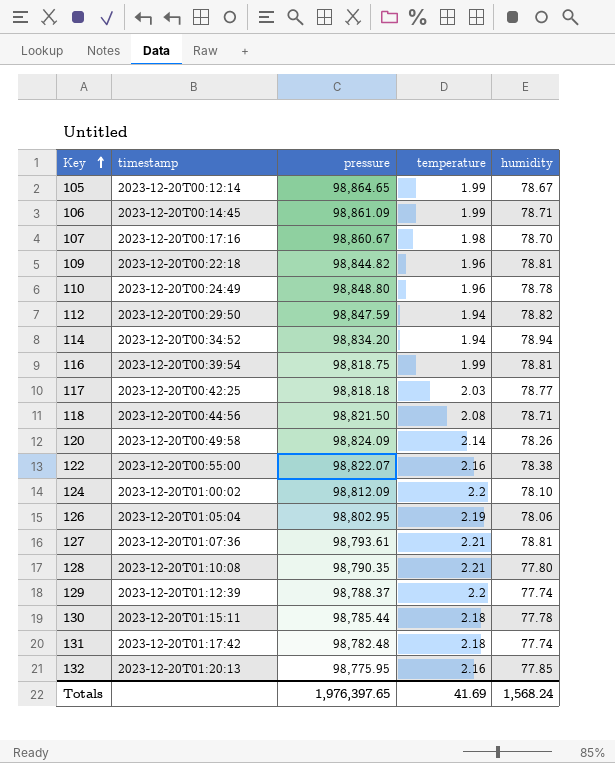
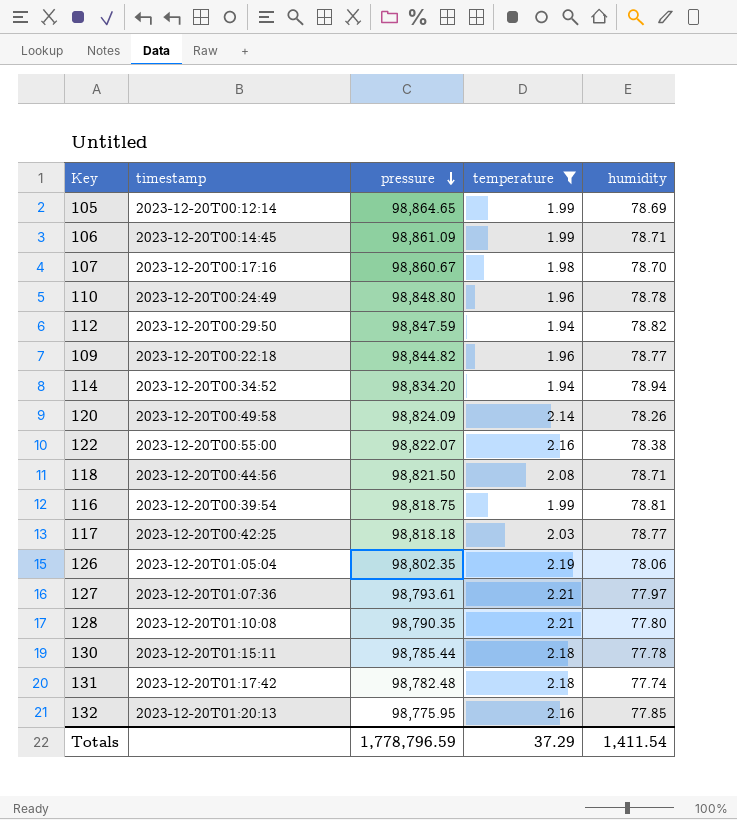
filter: none -> temperature != 2.2
row order: Key ascending -> pressure descending
105 | humidity: 78.67 -> 78.69
109 | humidity: 78.81 -> 78.77
126 | pressure: 98,802.95 -> 98,802.35
127 | humidity: 78.81 -> 77.97
Totals | pressure: 1,976,397.65 -> 1,778,796.59
Totals | temperature: 41.69 -> 37.29
Totals | humidity: 1,568.24 -> 1,411.54

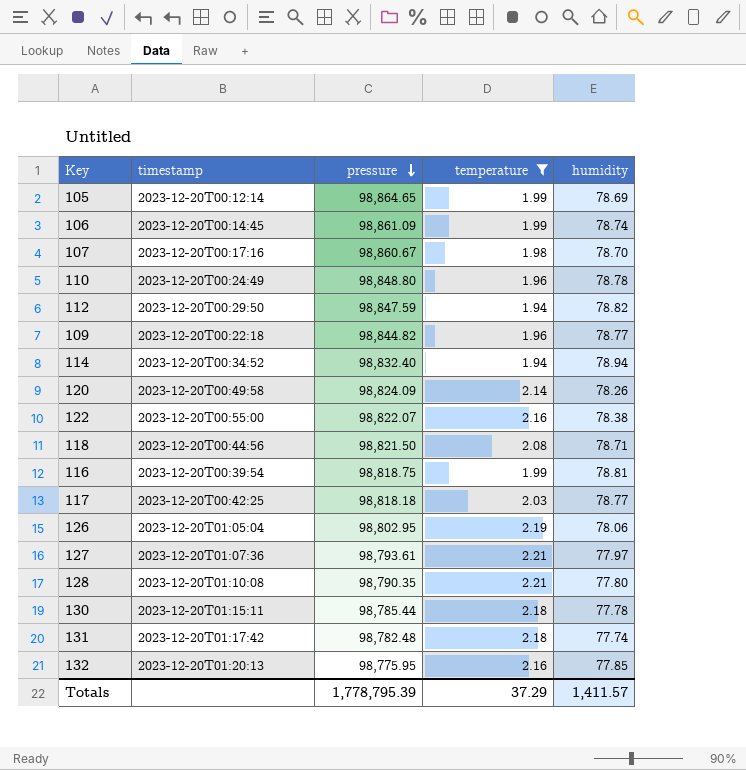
106 | humidity: 78.71 -> 78.74
114 | pressure: 98,834.20 -> 98,832.40
126 | pressure: 98,802.35 -> 98,802.95
Totals | pressure: 1,778,796.59 -> 1,778,795.39
Totals | humidity: 1,411.54 -> 1,411.57

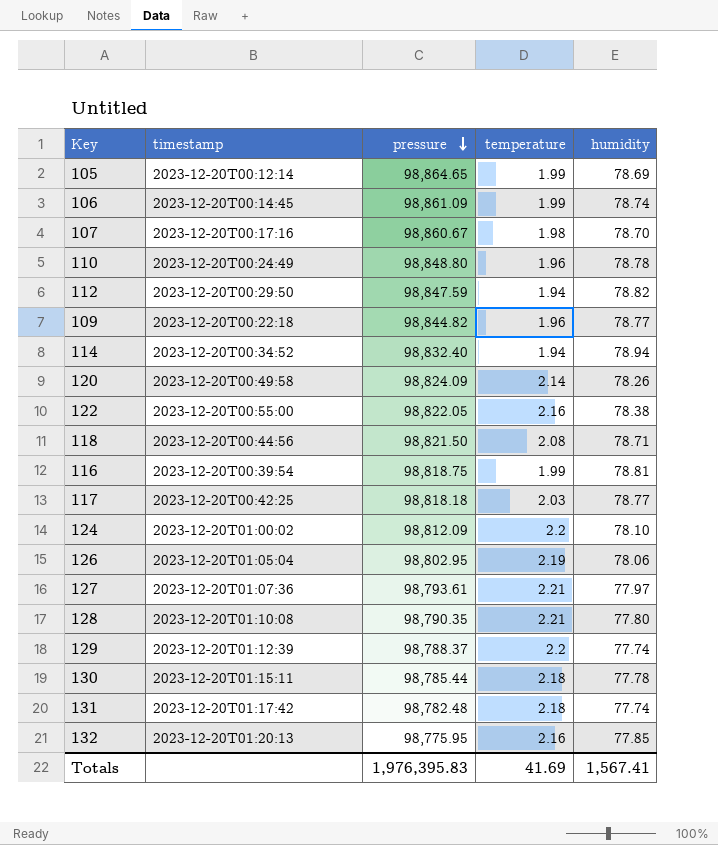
filter: temperature != 2.2 -> none
122 | pressure: 98,822.07 -> 98,822.05
Totals | pressure: 1,778,795.39 -> 1,976,395.83
Totals | temperature: 37.29 -> 41.69
Totals | humidity: 1,411.57 -> 1,567.41

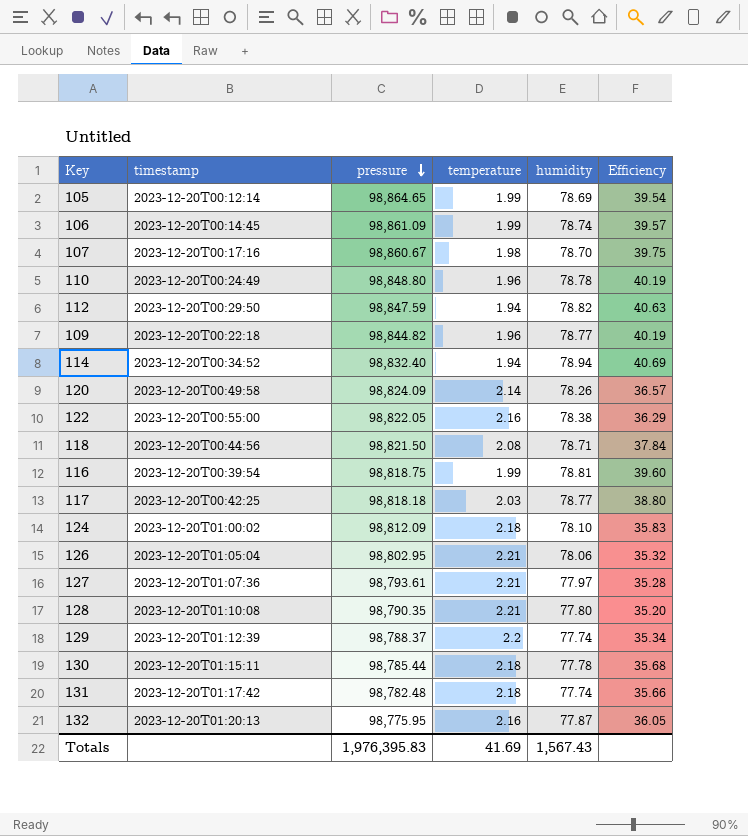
column Efficiency | formula: none -> [humidity] / [temperature]
124 | temperature: 2.2 -> 2.18
126 | temperature: 2.19 -> 2.21
132 | humidity: 77.85 -> 77.87
Totals | humidity: 1,567.41 -> 1,567.43

